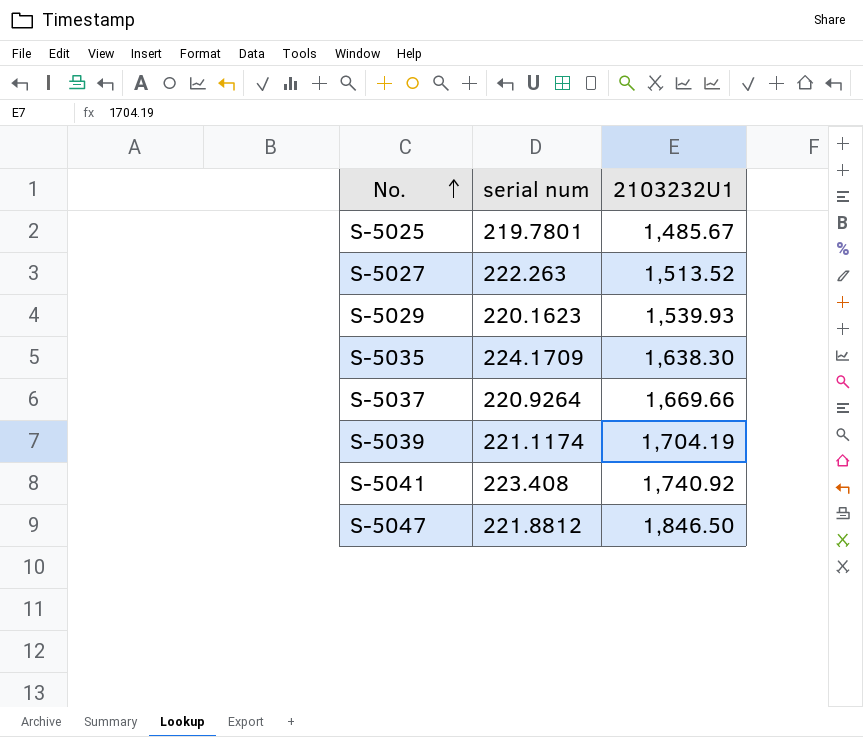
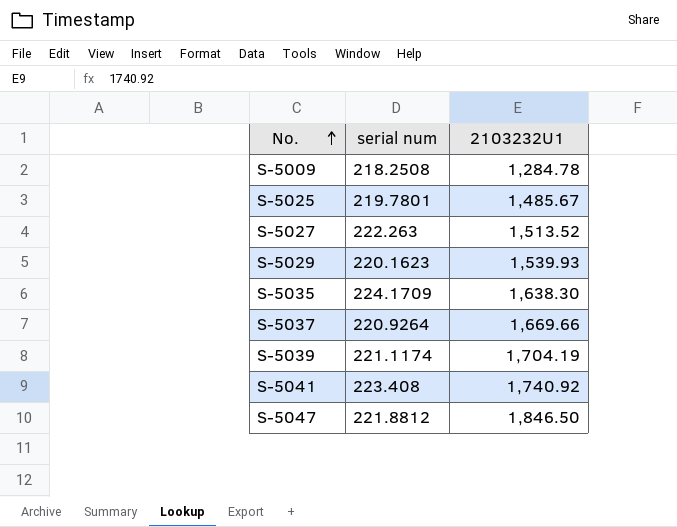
row S-5009: none -> 218.2508 | 1,284.78

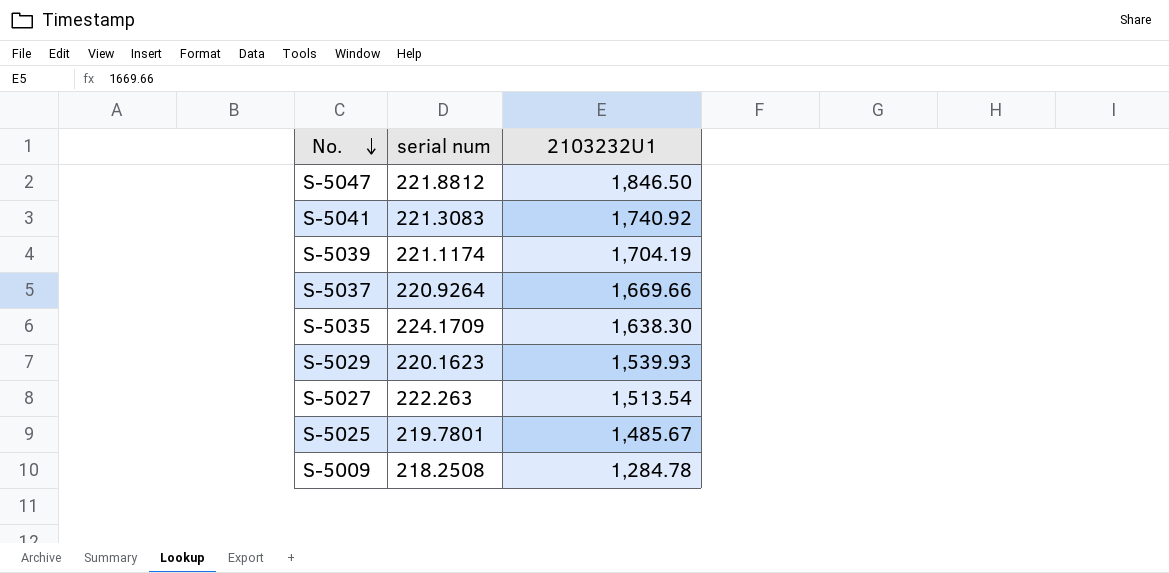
row order: No. ascending -> No. descending
S-5041 | serial num: 223.408 -> 221.3083
S-5027 | 2103232U1: 1,513.52 -> 1,513.54

